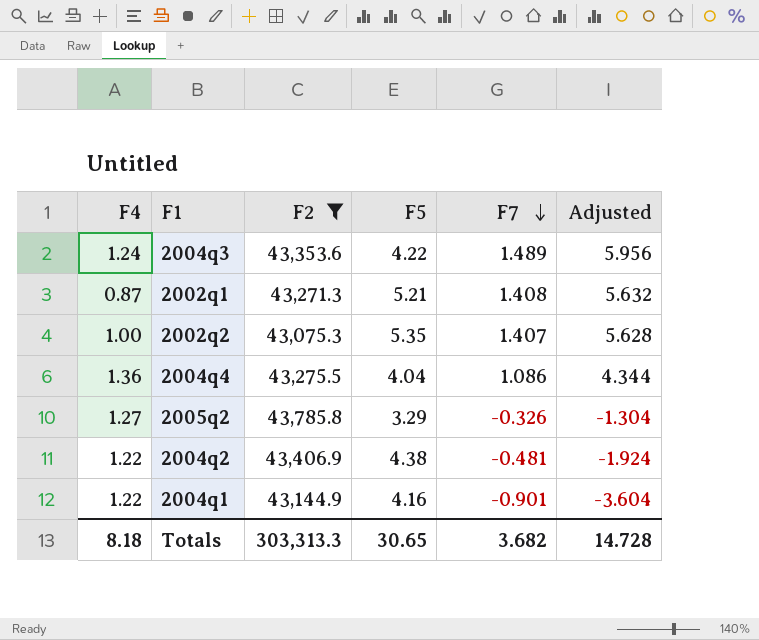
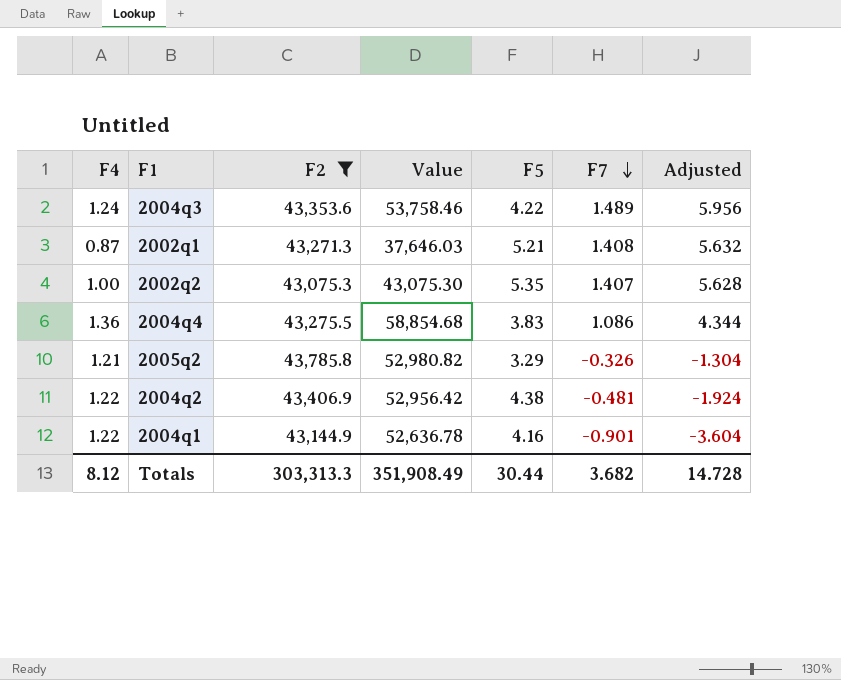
column Value | formula: none -> [F4] * [F2]
2004q4 | F5: 4.04 -> 3.83
2005q2 | F4: 1.27 -> 1.21
Totals | F4: 8.18 -> 8.12
Totals | F5: 30.65 -> 30.44

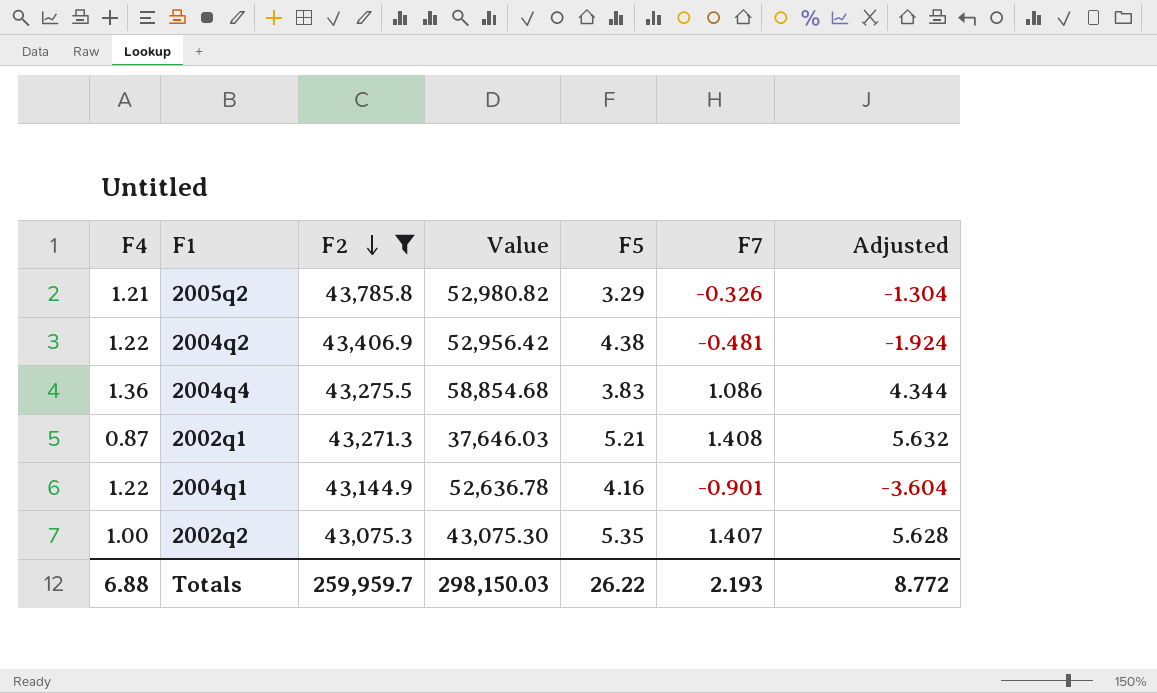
row order: F7 descending -> F2 descending
row 2004q3: 1.24 | 43,353.6 | 53,758.46 | 4.22 | 1.489 | 5.956 -> none
Totals | F4: 8.12 -> 6.88
Totals | F2: 303,313.3 -> 259,959.7
Totals | Value: 351,908.49 -> 298,150.03
Totals | F5: 30.44 -> 26.22
Totals | F7: 3.682 -> 2.193
Totals | Adjusted: 14.728 -> 8.772

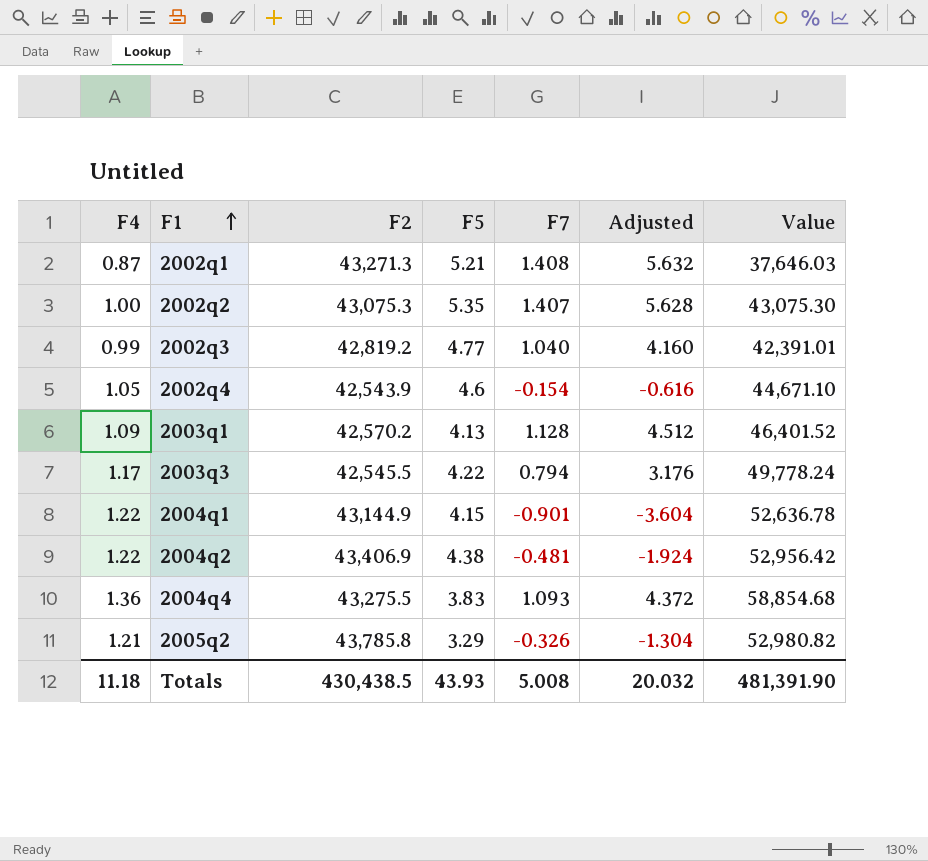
filter: F2 >= 43,075.3 -> none
row order: F2 descending -> F1 ascending
column Value | position: 4 -> 7
2004q1 | F5: 4.16 -> 4.15
2004q4 | F7: 1.086 -> 1.093
2004q4 | Adjusted: 4.344 -> 4.372
Totals | F4: 6.88 -> 11.18
Totals | F2: 259,959.7 -> 430,438.5
Totals | F5: 26.22 -> 43.93
Totals | F7: 2.193 -> 5.008
Totals | Adjusted: 8.772 -> 20.032
Totals | Value: 298,150.03 -> 481,391.90

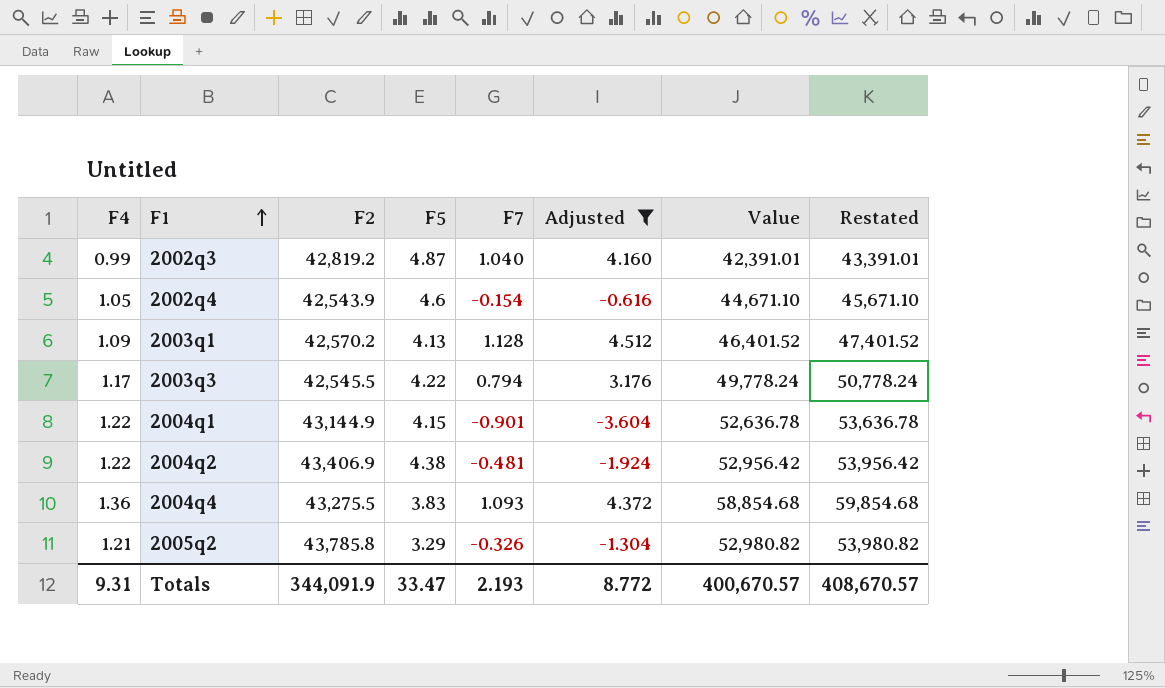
filter: none -> Adjusted <= 4.512
column Restated | formula: none -> [Value] + 1000
2002q3 | F5: 4.77 -> 4.87
Totals | F4: 11.18 -> 9.31
Totals | F2: 430,438.5 -> 344,091.9
Totals | F5: 43.93 -> 33.47
Totals | F7: 5.008 -> 2.193
Totals | Adjusted: 20.032 -> 8.772
Totals | Value: 481,391.90 -> 400,670.57

